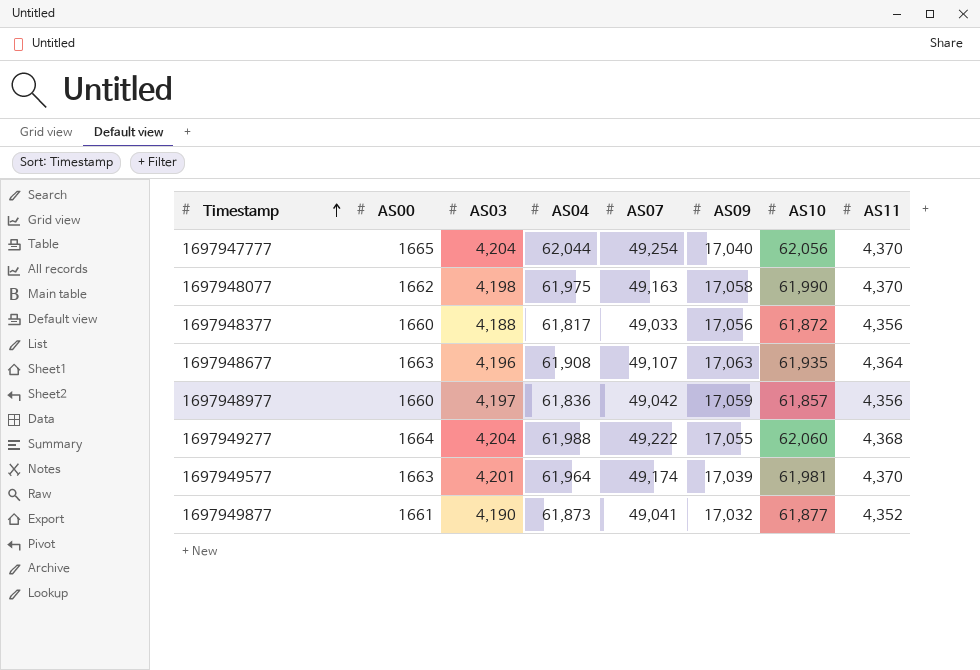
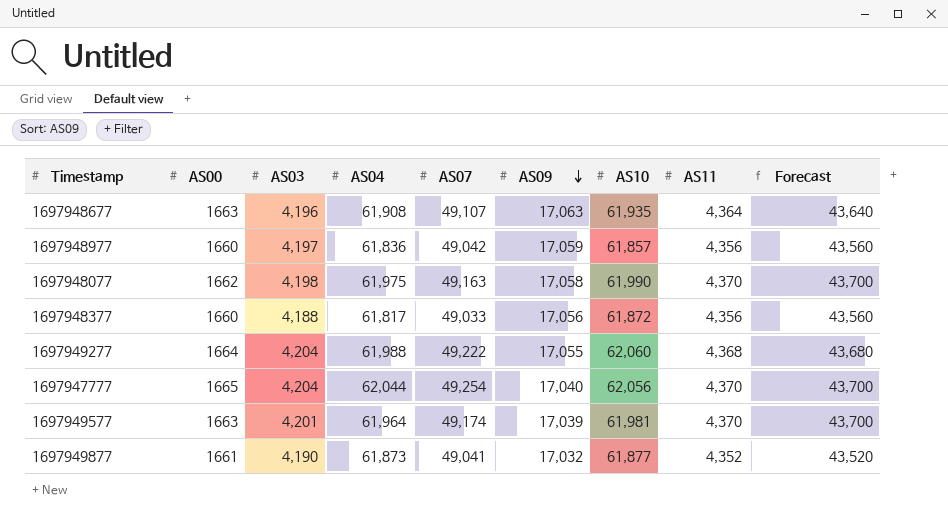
row order: Timestamp ascending -> AS09 descending
column Forecast | formula: none -> [AS11] * 10

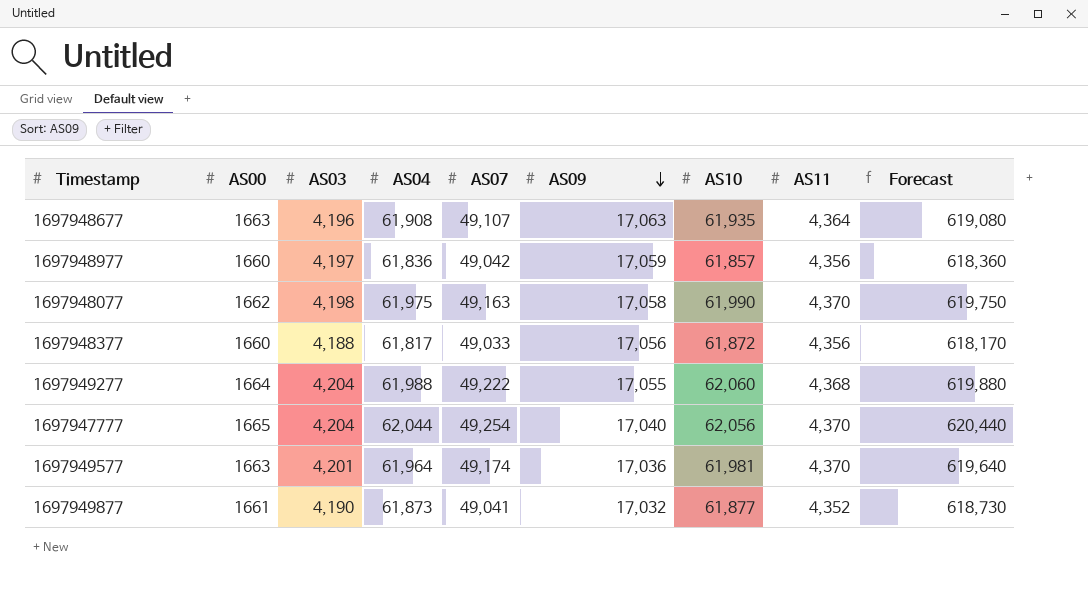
column Forecast | formula: [AS11] * 10 -> [AS04] * 10
1697949577 | AS09: 17,039 -> 17,036

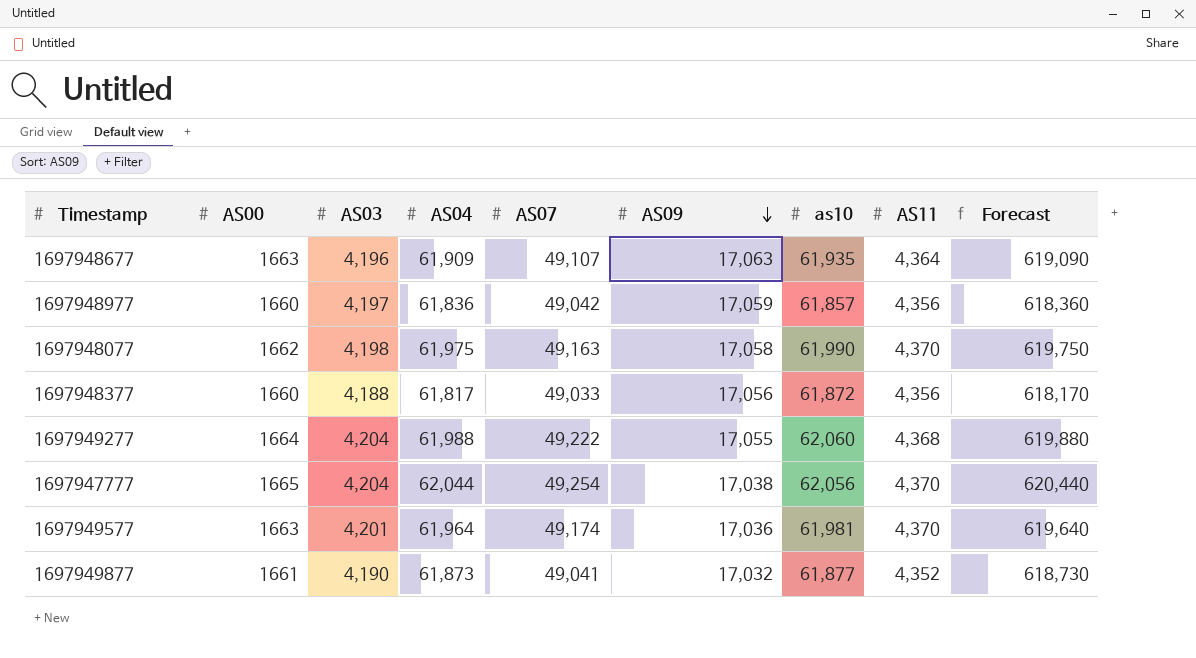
column name: AS10 -> as10
1697948677 | AS04: 61,908 -> 61,909
1697948677 | Forecast: 619,080 -> 619,090
1697947777 | AS09: 17,040 -> 17,038

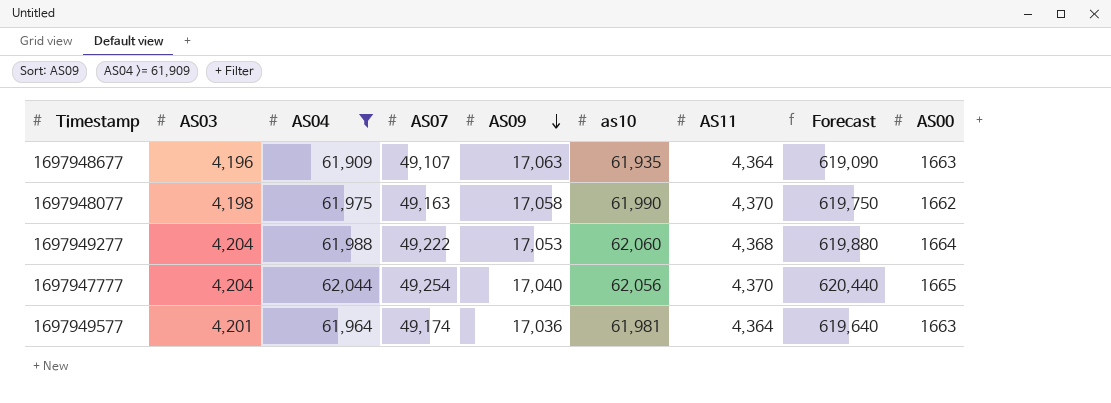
filter: none -> AS04 >= 61,909
column AS00 | position: 2 -> 9
1697949277 | AS09: 17,055 -> 17,053
1697947777 | AS09: 17,038 -> 17,040
1697949577 | AS11: 4,370 -> 4,364

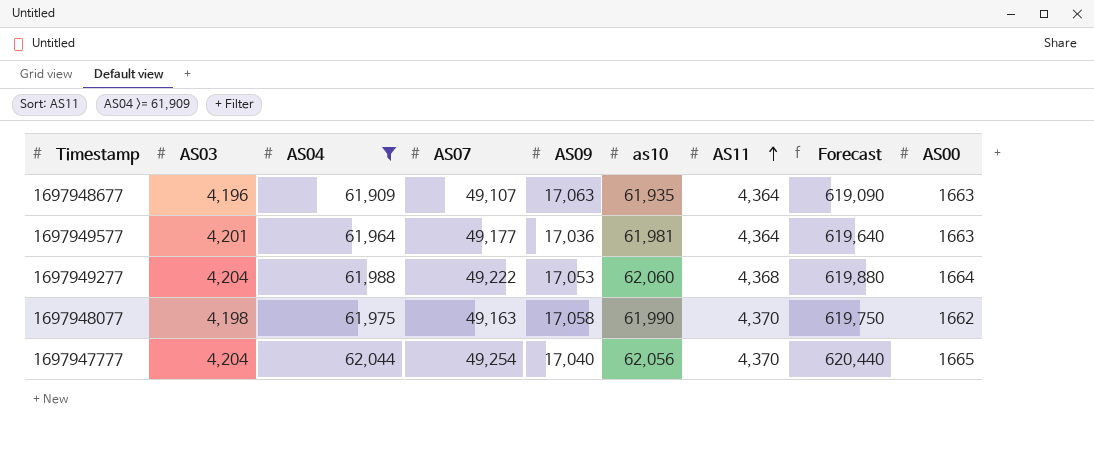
row order: AS09 descending -> AS11 ascending
1697949577 | AS07: 49,174 -> 49,177

